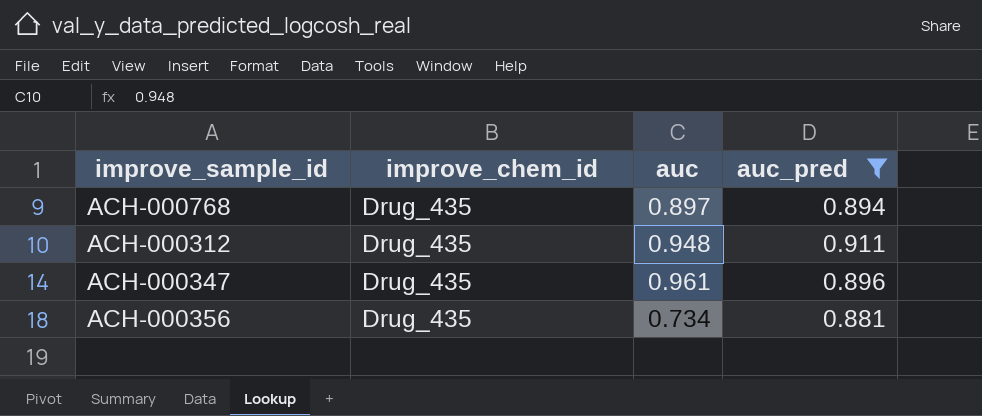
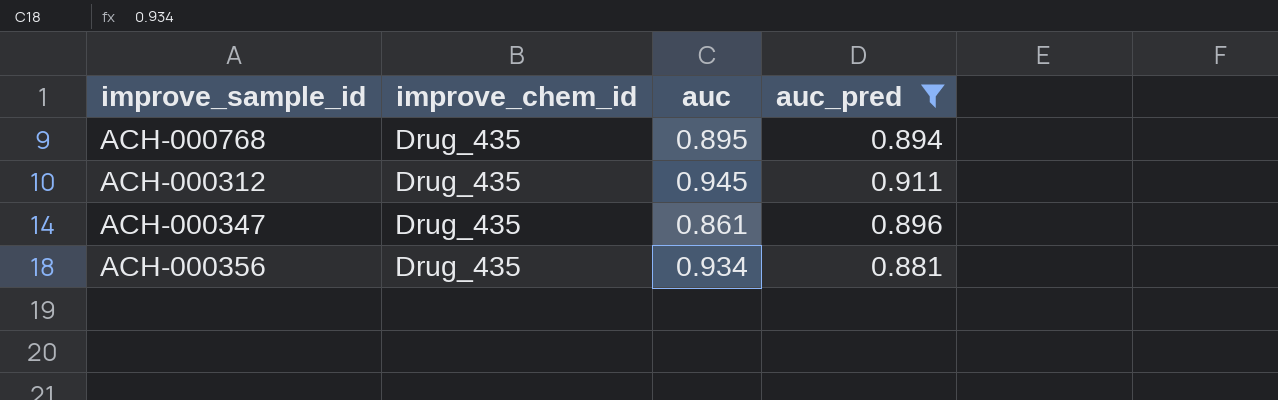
ACH-000768 | auc: 0.897 -> 0.895
ACH-000312 | auc: 0.948 -> 0.945
ACH-000347 | auc: 0.961 -> 0.861
ACH-000356 | auc: 0.734 -> 0.934

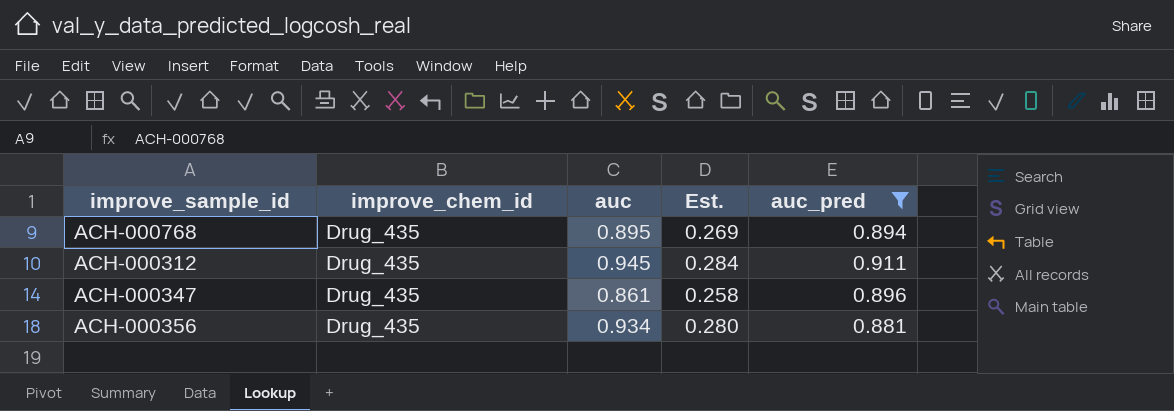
column Est. | formula: none -> [auc] * 0.3

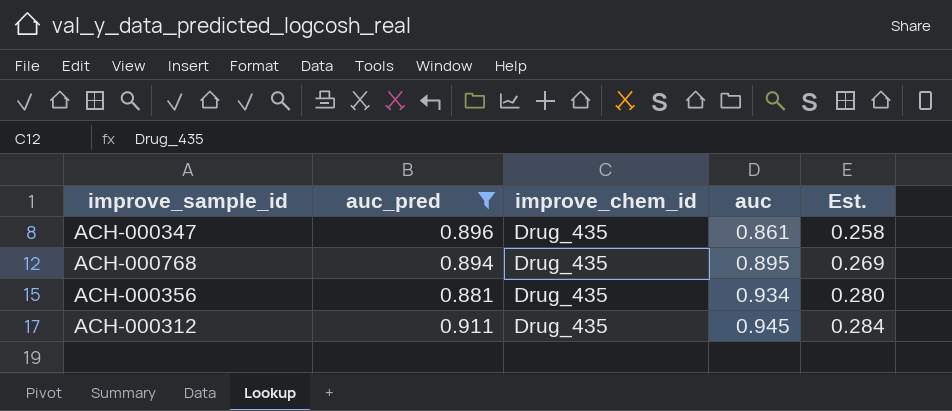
row order: none -> auc ascending
column auc_pred | position: 5 -> 2

